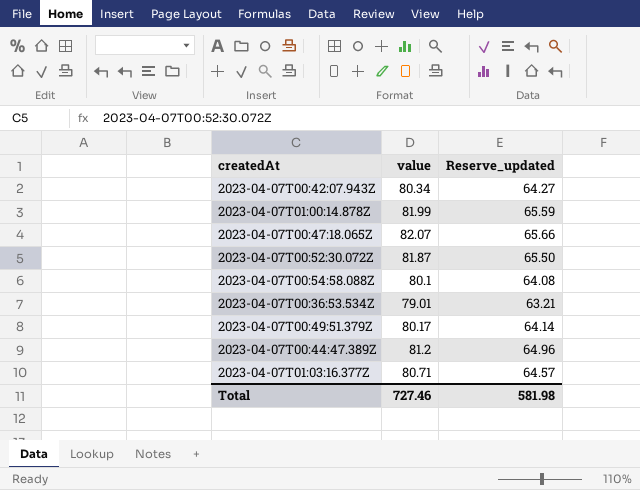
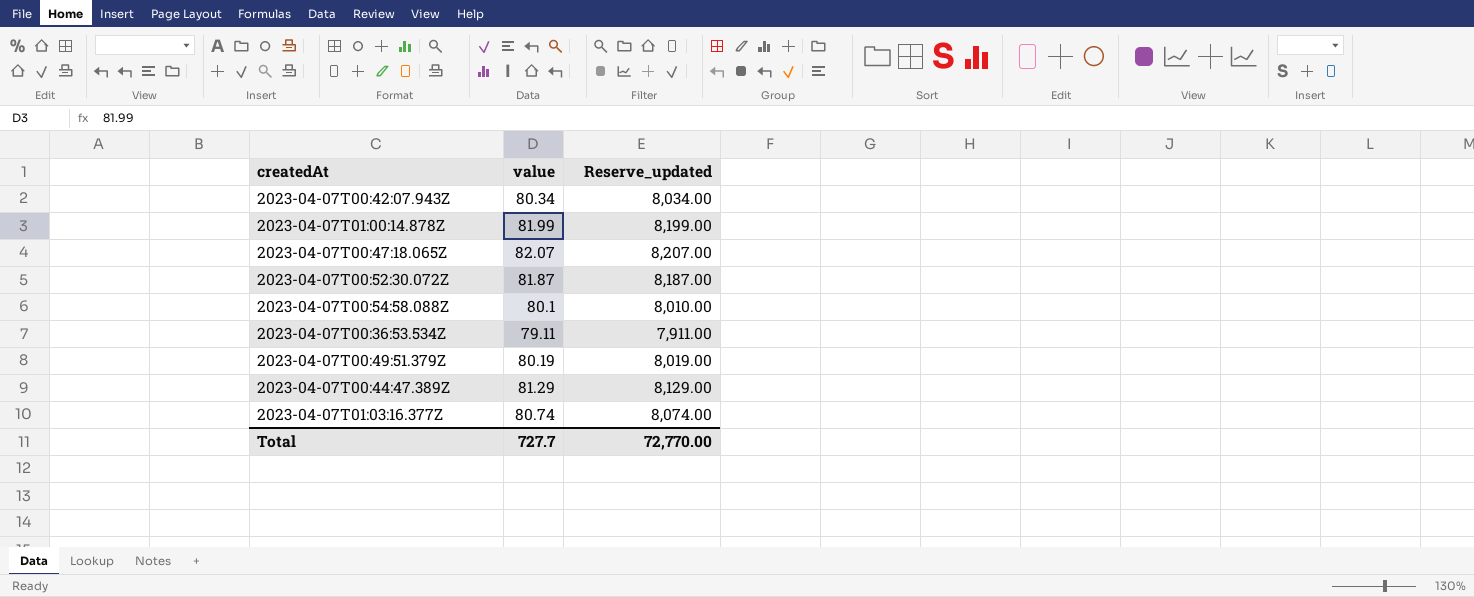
column Reserve_updated | formula: [value] * 0.8 -> [value] * 100
2023-04-07T00:36:53.534Z | value: 79.01 -> 79.11
2023-04-07T00:49:51.379Z | value: 80.17 -> 80.19
2023-04-07T00:44:47.389Z | value: 81.2 -> 81.29
2023-04-07T01:03:16.377Z | value: 80.71 -> 80.74
Total | value: 727.46 -> 727.7
Total | Reserve_updated: 581.98 -> 72,770.00

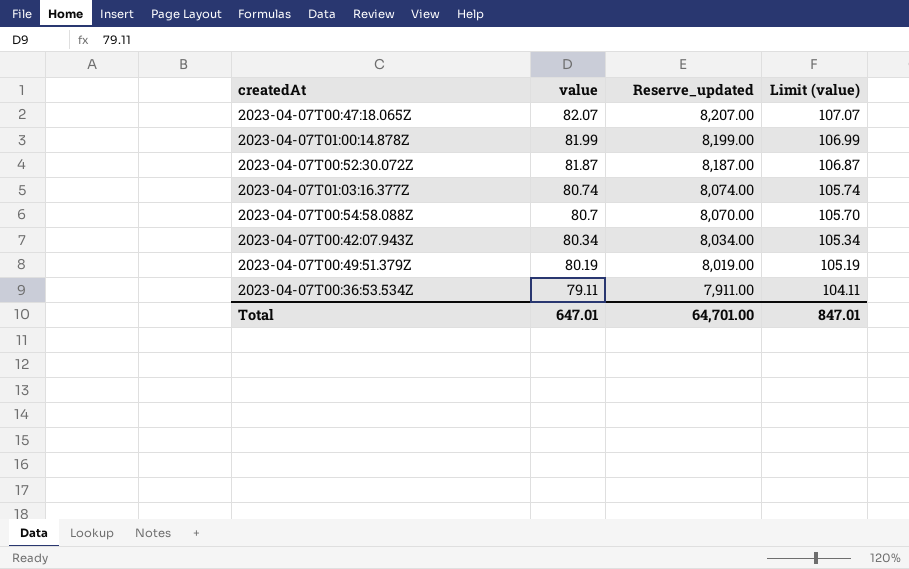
row order: none -> value descending
column Limit (value) | formula: none -> [value] + 25
row 2023-04-07T00:44:47.389Z: 81.29 | 8,129.00 -> none
2023-04-07T00:54:58.088Z | value: 80.1 -> 80.7
2023-04-07T00:54:58.088Z | Reserve_updated: 8,010.00 -> 8,070.00
Total | value: 727.7 -> 647.01
Total | Reserve_updated: 72,770.00 -> 64,701.00

